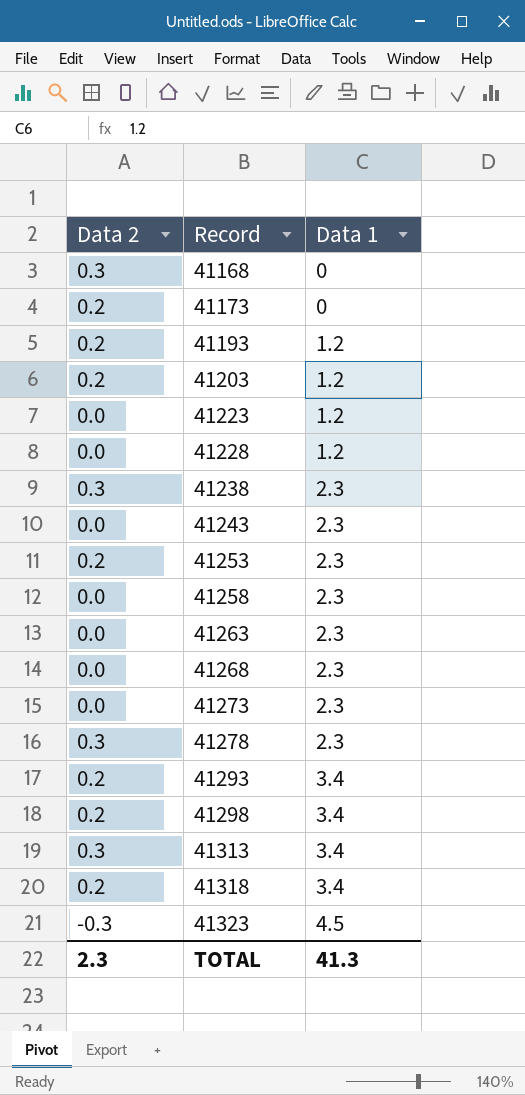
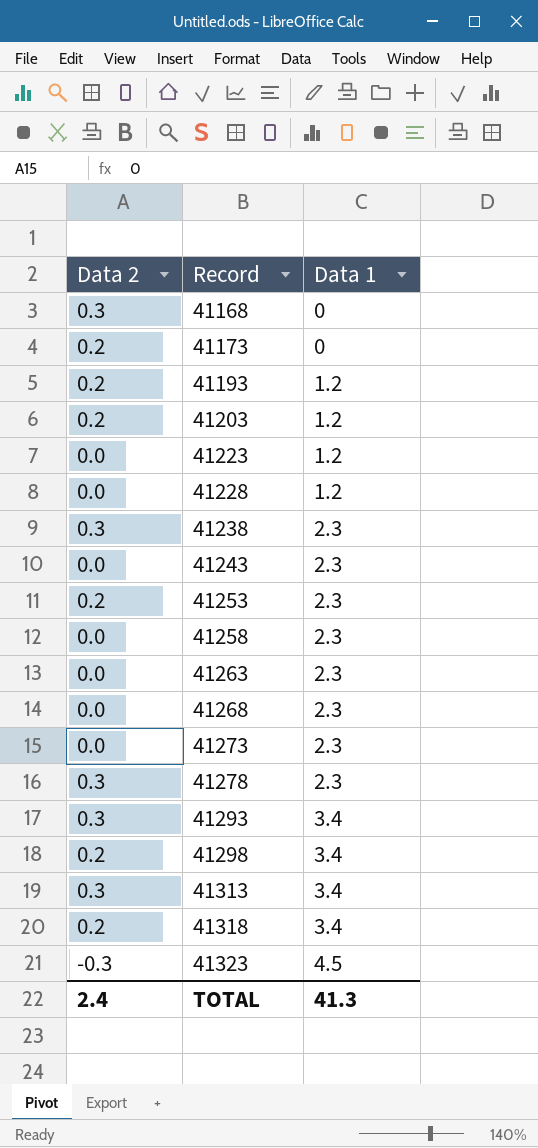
41293 | Data 2: 0.2 -> 0.3
TOTAL | Data 2: 2.3 -> 2.4

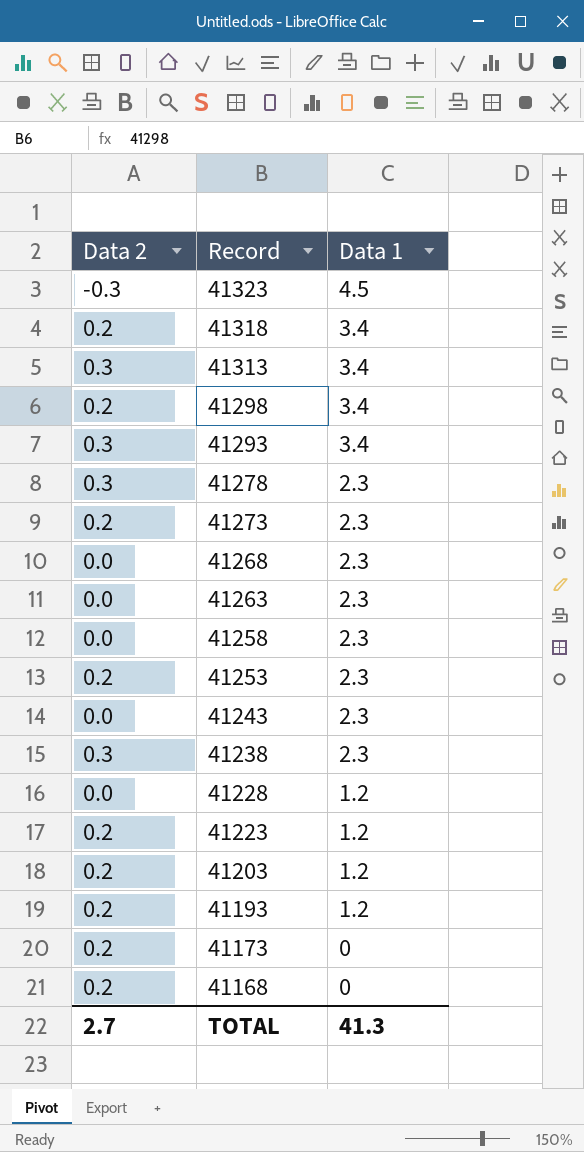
row order: Record ascending -> Record descending
41273 | Data 2: 0.0 -> 0.2
41223 | Data 2: 0.0 -> 0.2
41168 | Data 2: 0.3 -> 0.2
TOTAL | Data 2: 2.4 -> 2.7

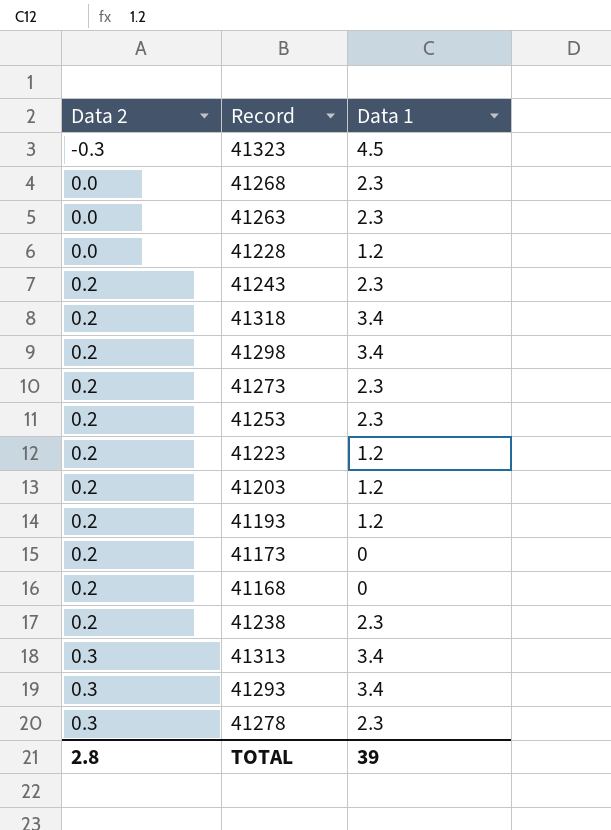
row order: Record descending -> Data 2 ascending
row 41258: 0.0 | 2.3 -> none
41243 | Data 2: 0.0 -> 0.2
41238 | Data 2: 0.3 -> 0.2
TOTAL | Data 2: 2.7 -> 2.8
TOTAL | Data 1: 41.3 -> 39

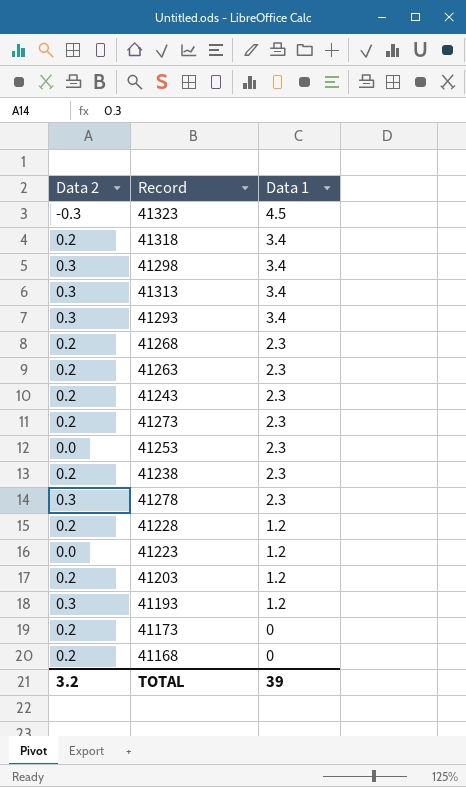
row order: Data 2 ascending -> Data 1 descending
41298 | Data 2: 0.2 -> 0.3
41268 | Data 2: 0.0 -> 0.2
41263 | Data 2: 0.0 -> 0.2
41253 | Data 2: 0.2 -> 0.0
41228 | Data 2: 0.0 -> 0.2
41223 | Data 2: 0.2 -> 0.0
41193 | Data 2: 0.2 -> 0.3
TOTAL | Data 2: 2.8 -> 3.2

